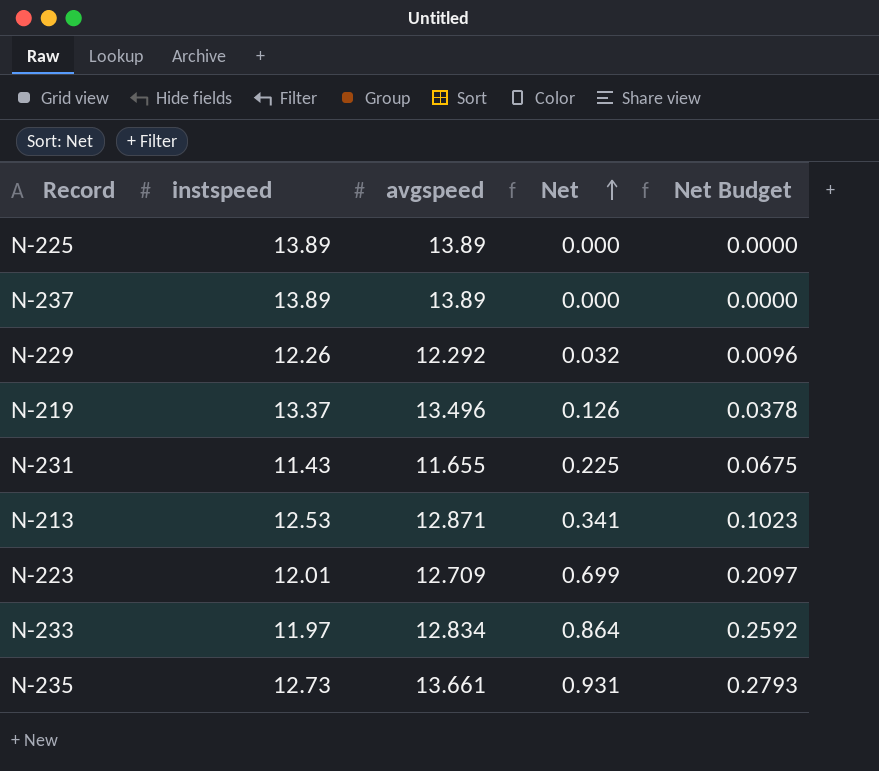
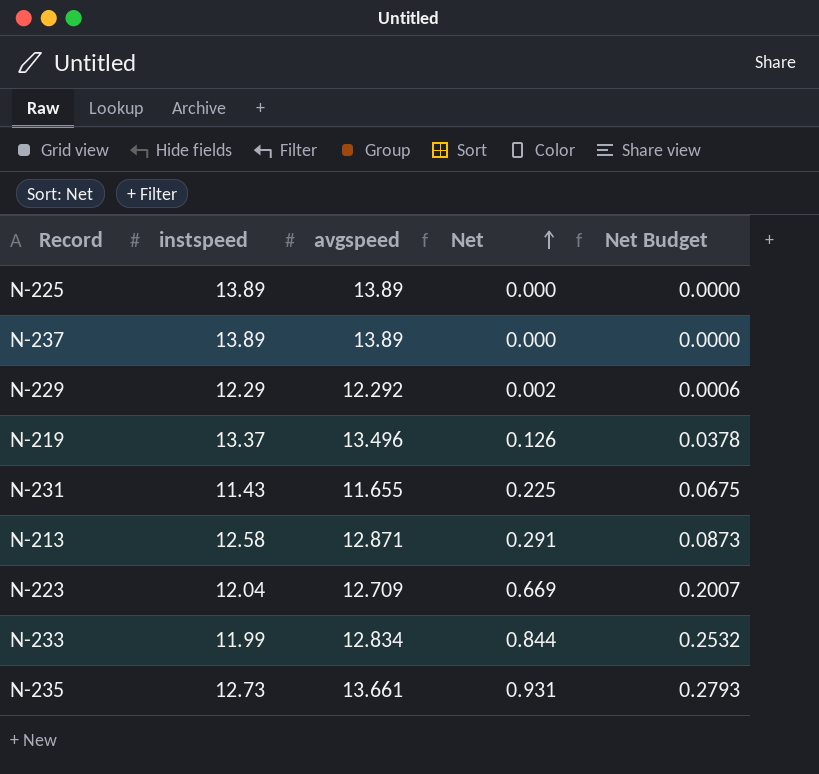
N-229 | instspeed: 12.26 -> 12.29
N-229 | Net: 0.032 -> 0.002
N-229 | Net Budget: 0.0096 -> 0.0006
N-213 | instspeed: 12.53 -> 12.58
N-213 | Net: 0.341 -> 0.291
N-213 | Net Budget: 0.1023 -> 0.0873
N-223 | instspeed: 12.01 -> 12.04
N-223 | Net: 0.699 -> 0.669
N-223 | Net Budget: 0.2097 -> 0.2007
N-233 | instspeed: 11.97 -> 11.99
N-233 | Net: 0.864 -> 0.844
N-233 | Net Budget: 0.2592 -> 0.2532

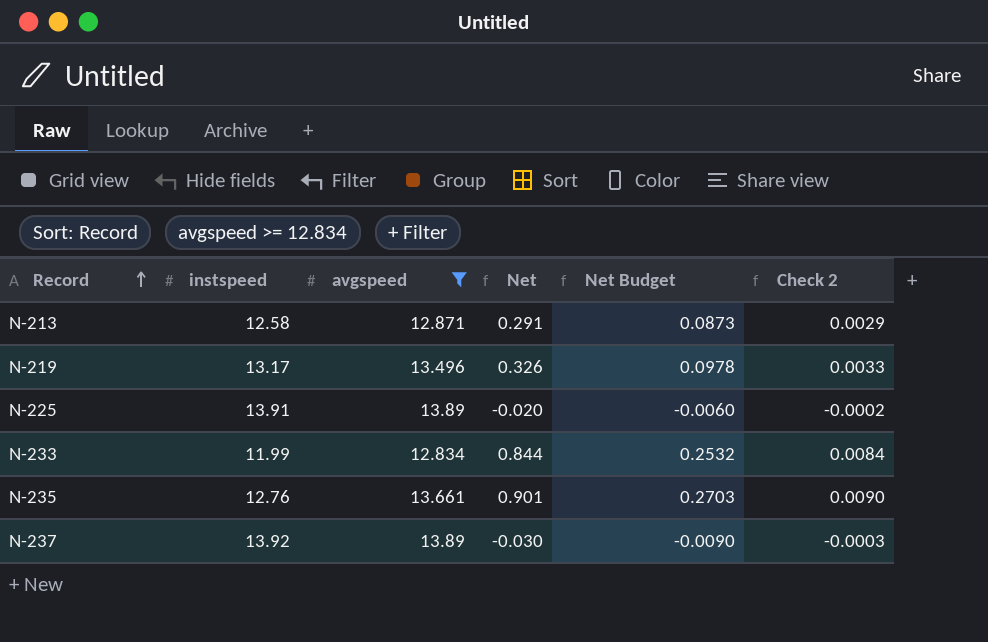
filter: none -> avgspeed >= 12.834
row order: Net ascending -> Record ascending
column Check 2 | formula: none -> [Net] * 0.01
N-219 | instspeed: 13.37 -> 13.17
N-219 | Net: 0.126 -> 0.326
N-219 | Net Budget: 0.0378 -> 0.0978
N-225 | instspeed: 13.89 -> 13.91
N-225 | Net: 0.000 -> -0.020
N-225 | Net Budget: 0.0000 -> -0.0060
N-235 | instspeed: 12.73 -> 12.76
N-235 | Net: 0.931 -> 0.901
N-235 | Net Budget: 0.2793 -> 0.2703
N-237 | instspeed: 13.89 -> 13.92
N-237 | Net: 0.000 -> -0.030
N-237 | Net Budget: 0.0000 -> -0.0090

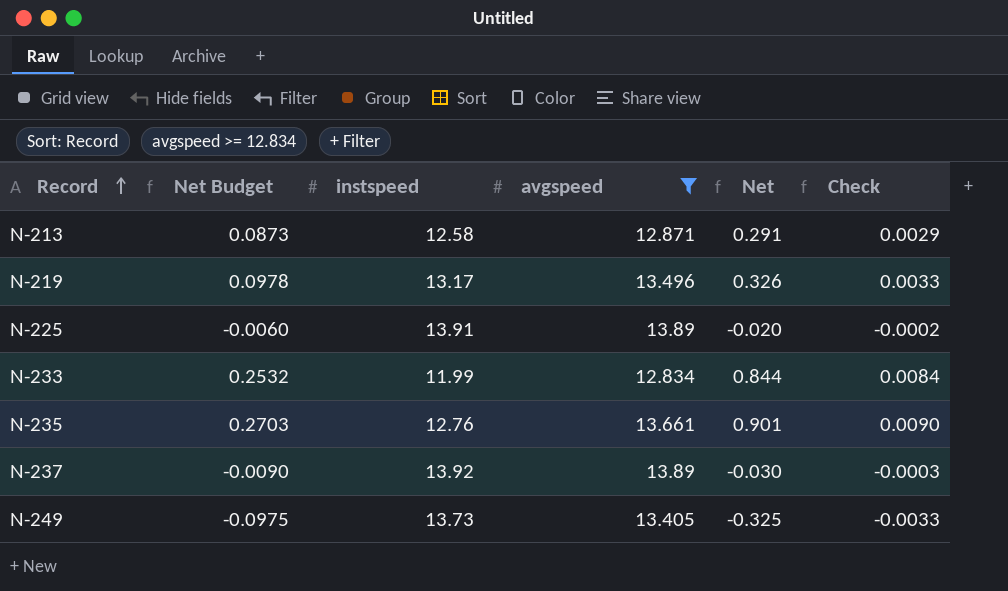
column Net Budget | position: 5 -> 2
column name: Check 2 -> Check
row N-249: none -> -0.0975 | 13.73 | 13.405 | -0.325 | -0.0033

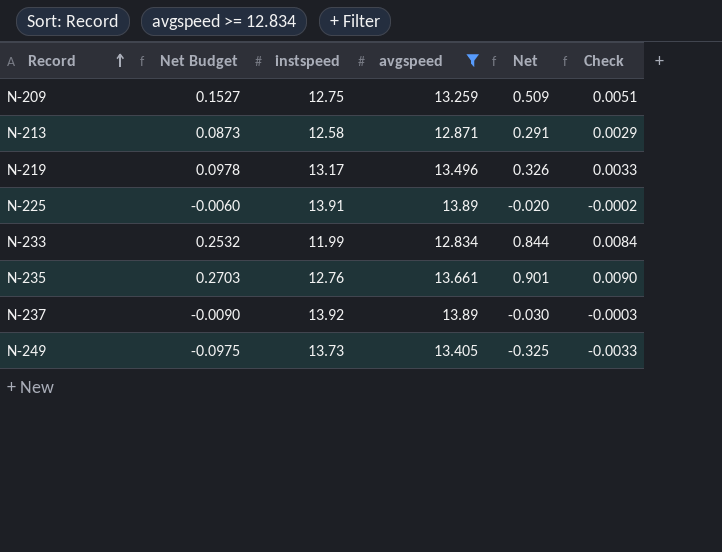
row N-209: none -> 0.1527 | 12.75 | 13.259 | 0.509 | 0.0051

